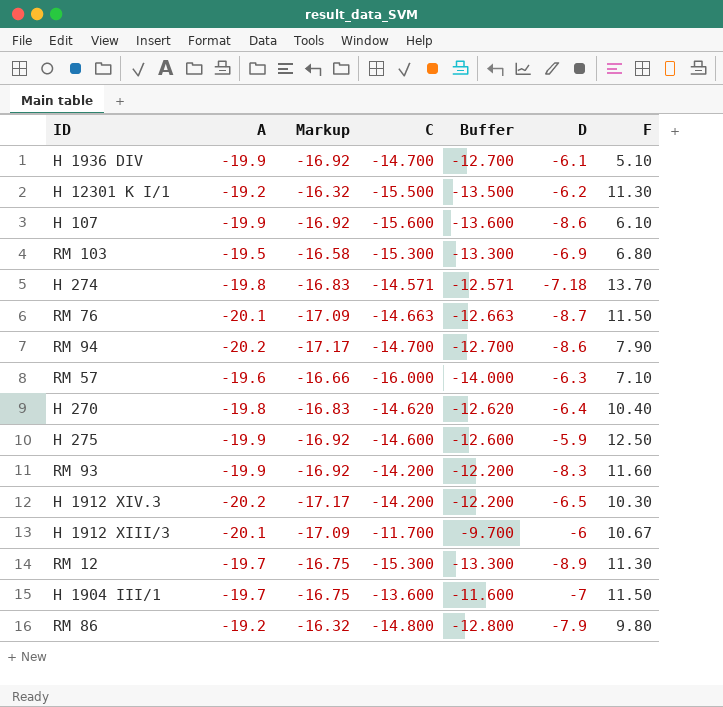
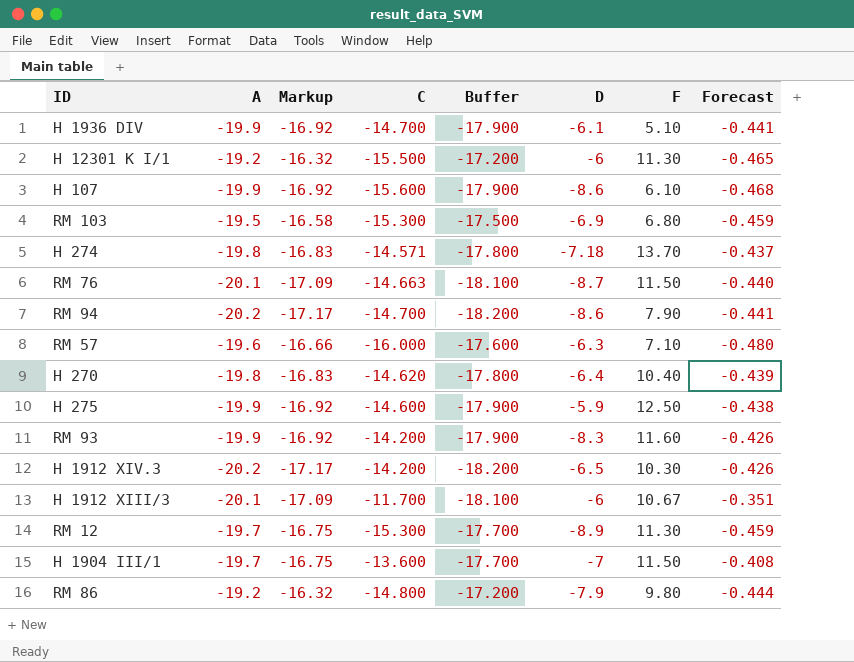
column Buffer | formula: [C] + 2 -> [A] + 2
column Forecast | formula: none -> [C] * 0.03
H 12301 K I/1 | D: -6.2 -> -6

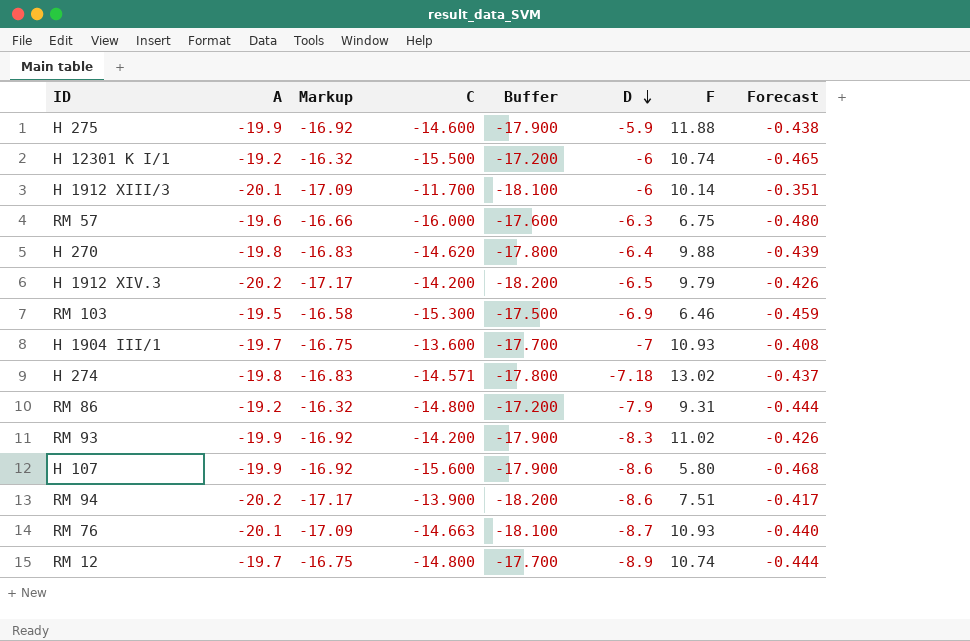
row order: none -> D descending
row H 1936 DIV: -19.9 | -16.92 | -14.700 | -17.900 | -6.1 | 5.10 | -0.441 -> none
H 275 | F: 12.50 -> 11.88
H 12301 K I/1 | F: 11.30 -> 10.74
H 1912 XIII/3 | F: 10.67 -> 10.14
RM 57 | F: 7.10 -> 6.75
H 270 | F: 10.40 -> 9.88
H 1912 XIV.3 | F: 10.30 -> 9.79
RM 103 | F: 6.80 -> 6.46
H 1904 III/1 | F: 11.50 -> 10.93
H 274 | F: 13.70 -> 13.02
RM 86 | F: 9.80 -> 9.31
RM 93 | F: 11.60 -> 11.02
H 107 | F: 6.10 -> 5.80
RM 94 | C: -14.700 -> -13.900
RM 94 | F: 7.90 -> 7.51
RM 94 | Forecast: -0.441 -> -0.417
RM 76 | F: 11.50 -> 10.93
RM 12 | C: -15.300 -> -14.800
RM 12 | F: 11.30 -> 10.74
RM 12 | Forecast: -0.459 -> -0.444

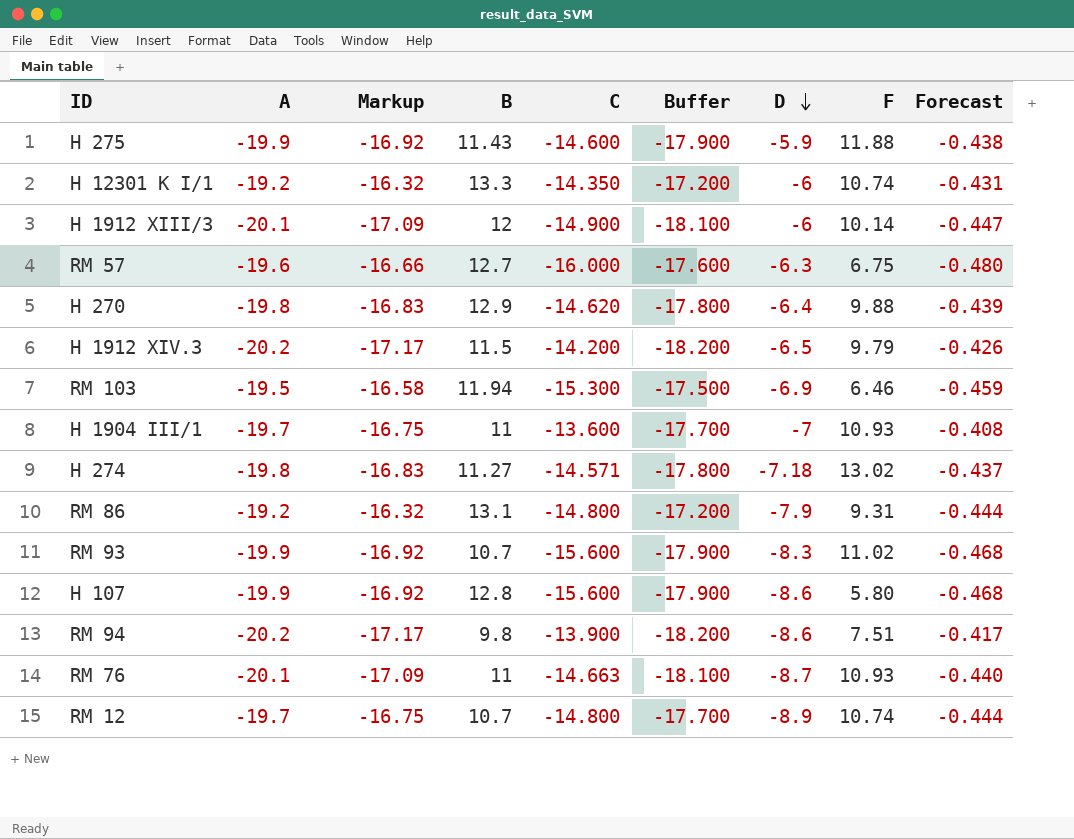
column B | position: none -> 4
H 12301 K I/1 | C: -15.500 -> -14.350
H 12301 K I/1 | Forecast: -0.465 -> -0.431
H 1912 XIII/3 | C: -11.700 -> -14.900
H 1912 XIII/3 | Forecast: -0.351 -> -0.447
RM 93 | C: -14.200 -> -15.600
RM 93 | Forecast: -0.426 -> -0.468

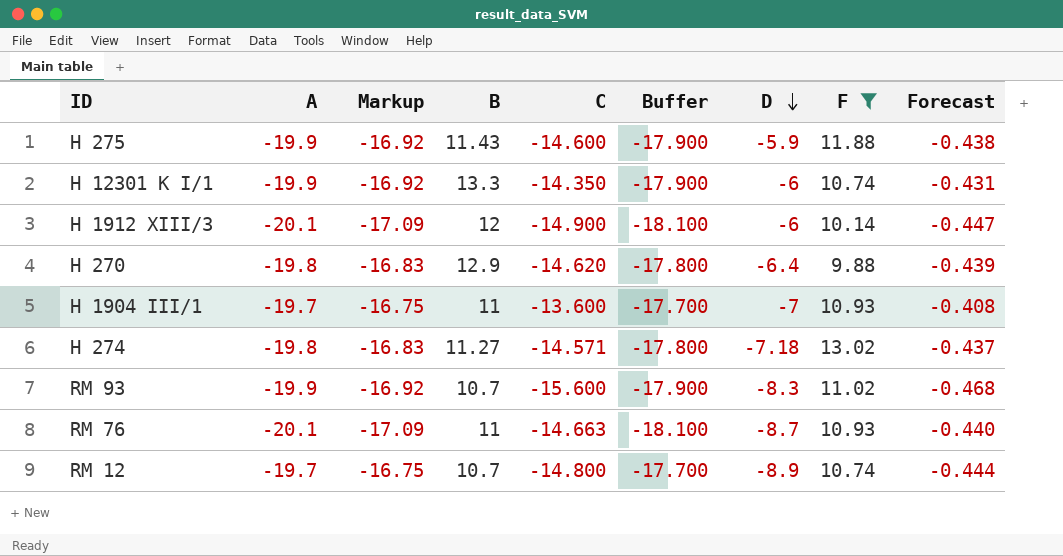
filter: none -> F >= 9.88
H 12301 K I/1 | A: -19.2 -> -19.9
H 12301 K I/1 | Markup: -16.32 -> -16.92
H 12301 K I/1 | Buffer: -17.200 -> -17.900

